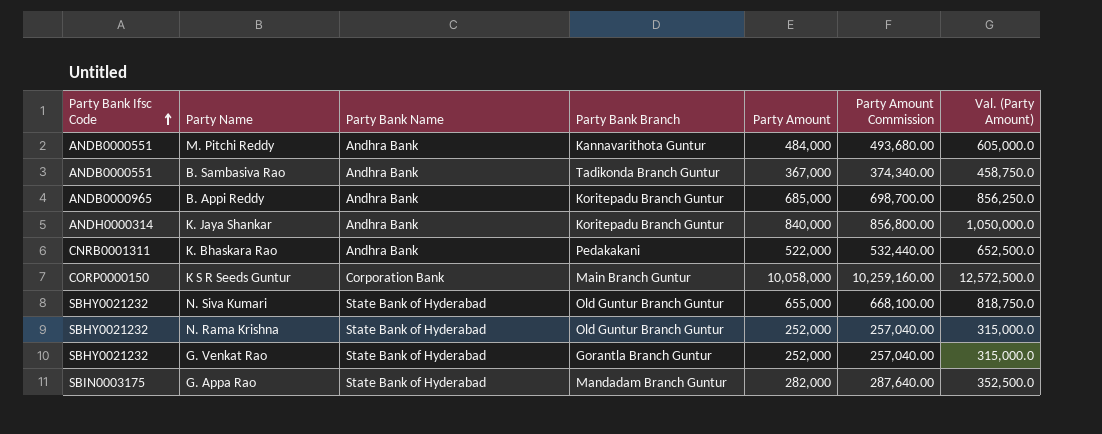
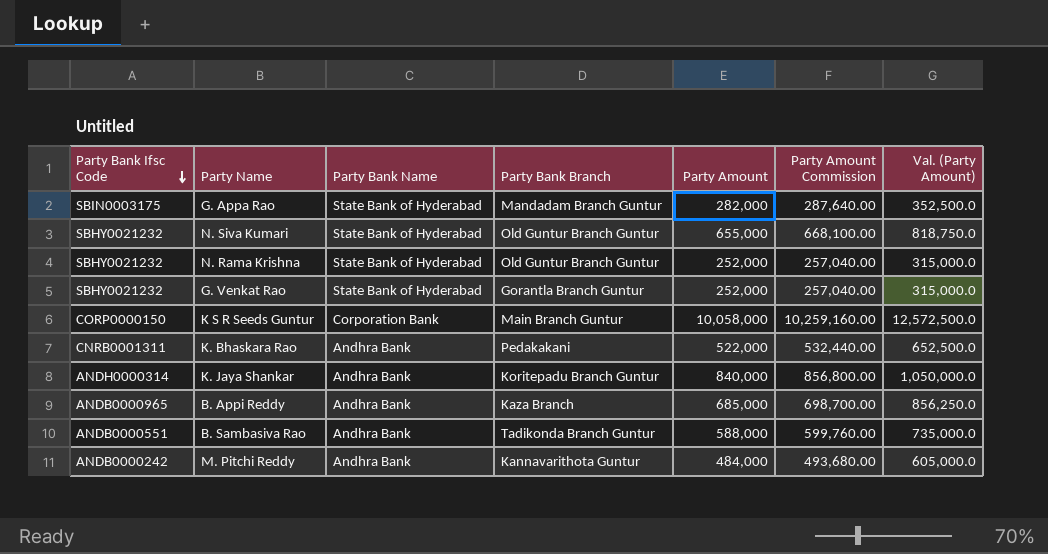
row order: Party Bank Ifsc Code ascending -> Party Bank Ifsc Code descending
B. Appi Reddy | Party Bank Branch: Koritepadu Branch Guntur -> Kaza Branch
B. Sambasiva Rao | Party Amount: 367,000 -> 588,000
B. Sambasiva Rao | Party Amount Commission: 374,340.00 -> 599,760.00
B. Sambasiva Rao | Val. (Party Amount): 458,750.0 -> 735,000.0
M. Pitchi Reddy | Party Bank Ifsc Code: ANDB0000551 -> ANDB0000242

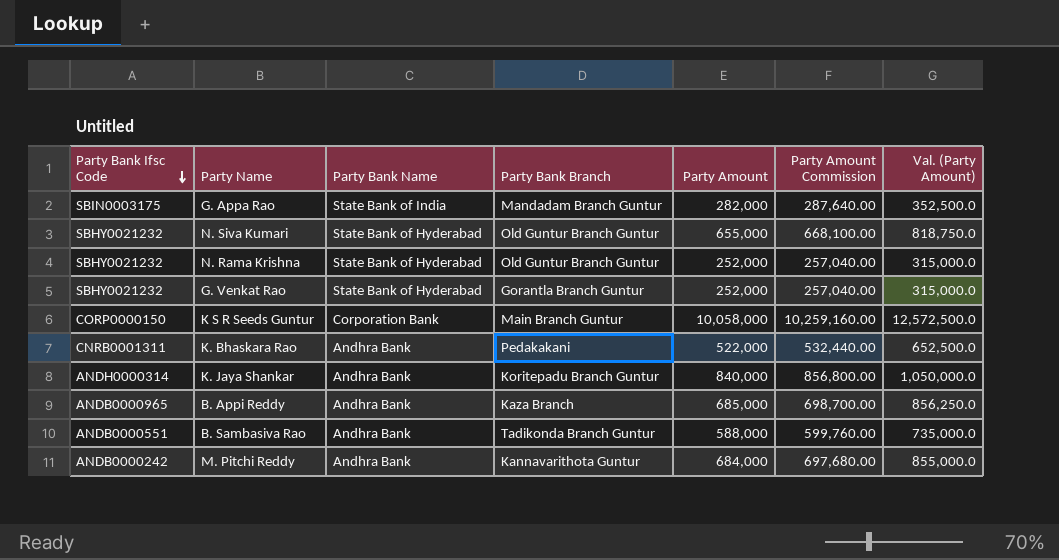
G. Appa Rao | Party Bank Name: State Bank of Hyderabad -> State Bank of India
M. Pitchi Reddy | Party Amount: 484,000 -> 684,000
M. Pitchi Reddy | Party Amount Commission: 493,680.00 -> 697,680.00
M. Pitchi Reddy | Val. (Party Amount): 605,000.0 -> 855,000.0

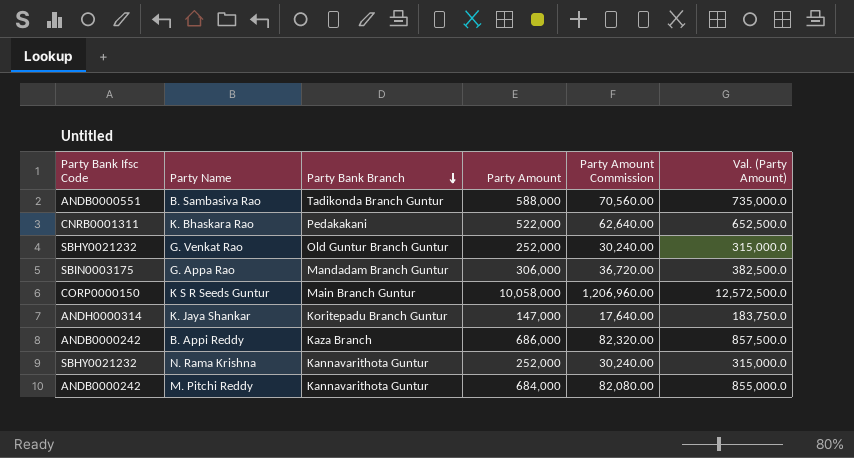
row order: Party Bank Ifsc Code descending -> Party Bank Branch descending
column Party Bank Name | position: 3 -> none
column Party Amount Commission | formula: [Party Amount] * 1.02 -> [Party Amount] * 0.12
row N. Siva Kumari: SBHY0021232 | State Bank of Hyderabad | Old Guntur Branch Guntur | 655,000 | 668,100.00 | 818,750.0 -> none
G. Venkat Rao | Party Bank Branch: Gorantla Branch Guntur -> Old Guntur Branch Guntur
G. Appa Rao | Party Amount: 282,000 -> 306,000
G. Appa Rao | Val. (Party Amount): 352,500.0 -> 382,500.0
K. Jaya Shankar | Party Amount: 840,000 -> 147,000
K. Jaya Shankar | Val. (Party Amount): 1,050,000.0 -> 183,750.0
B. Appi Reddy | Party Bank Ifsc Code: ANDB0000965 -> ANDB0000242
B. Appi Reddy | Party Amount: 685,000 -> 686,000
B. Appi Reddy | Val. (Party Amount): 856,250.0 -> 857,500.0
N. Rama Krishna | Party Bank Branch: Old Guntur Branch Guntur -> Kannavarithota Guntur

